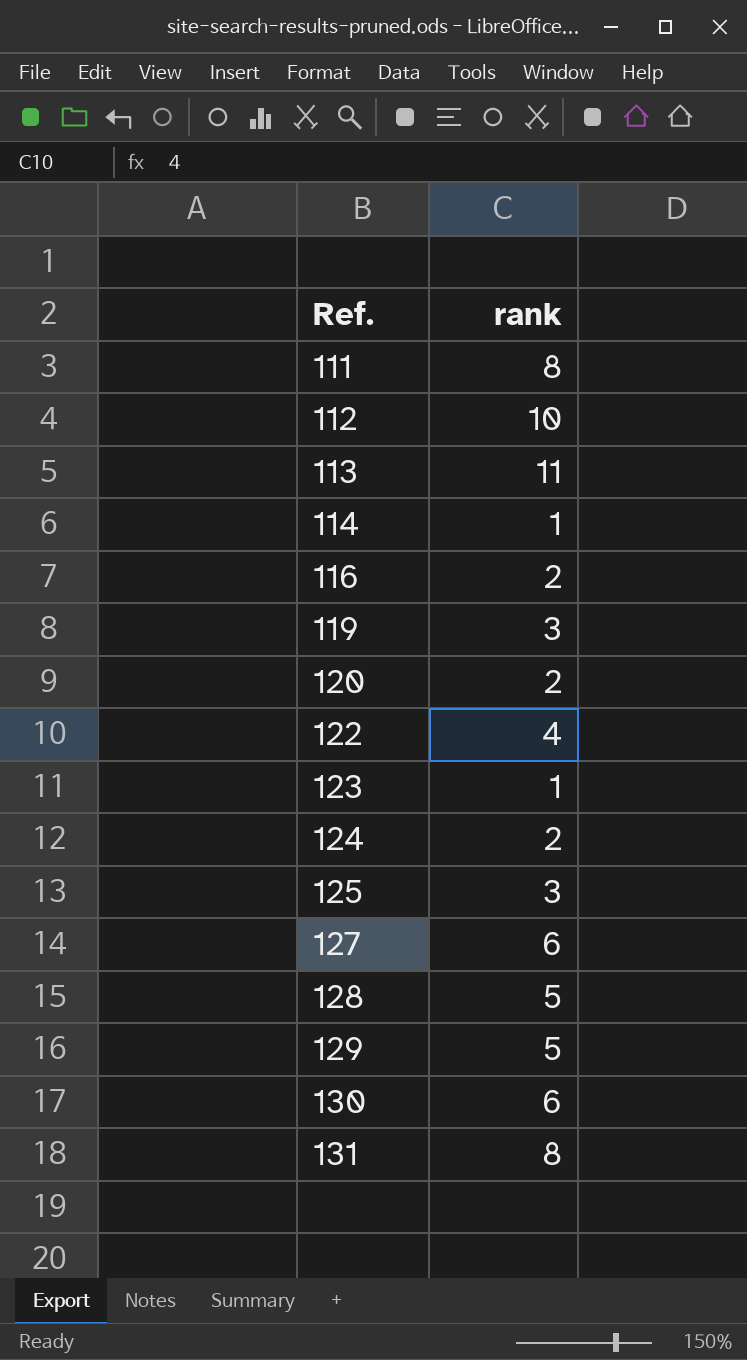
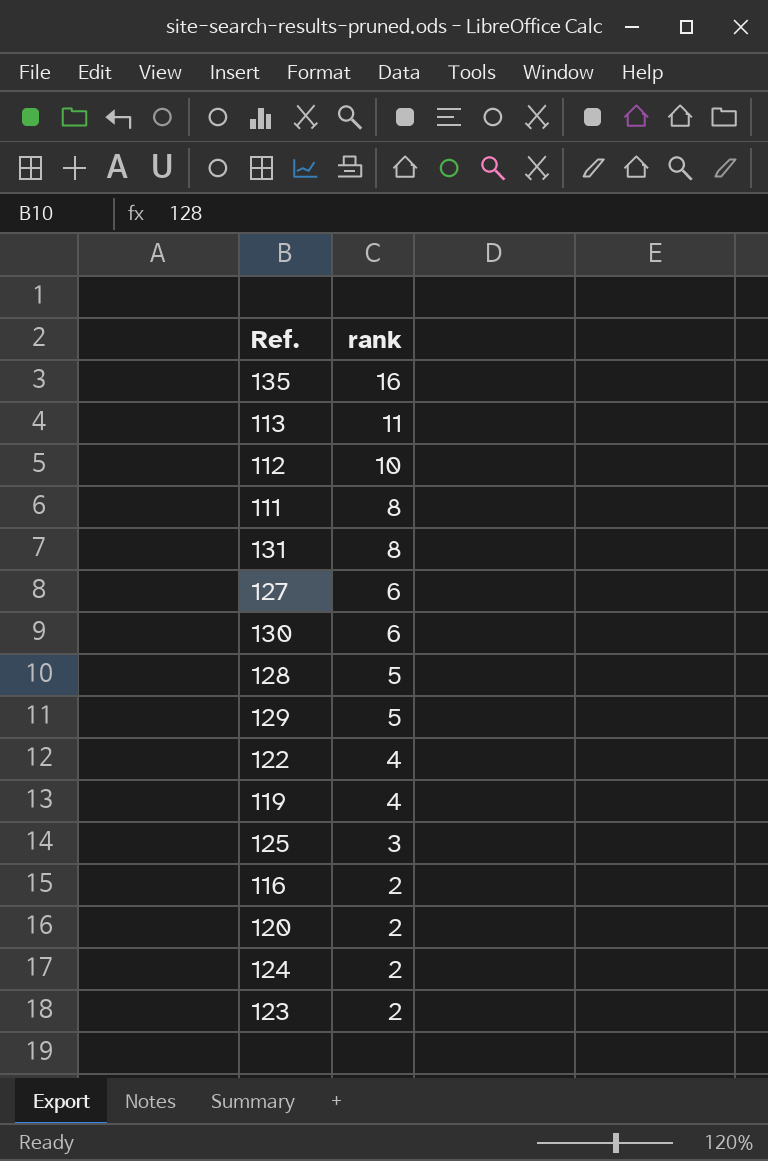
row order: Ref. ascending -> rank descending
row 114: 1 -> none
row 135: none -> 16
119 | rank: 3 -> 4
123 | rank: 1 -> 2

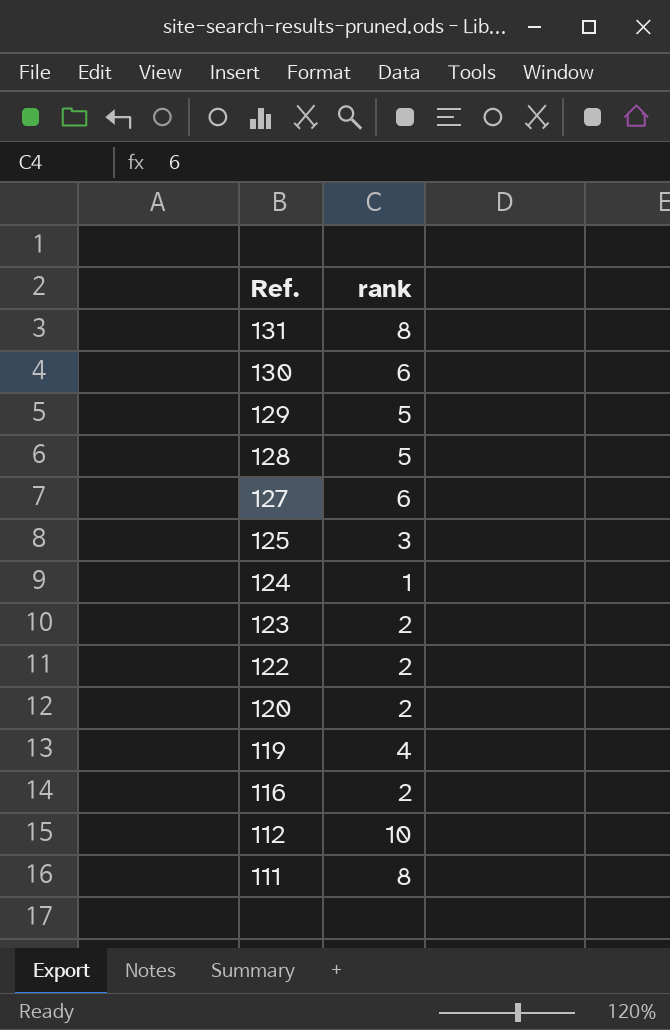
row order: rank descending -> Ref. descending
row 135: 16 -> none
row 113: 11 -> none
124 | rank: 2 -> 1
122 | rank: 4 -> 2

